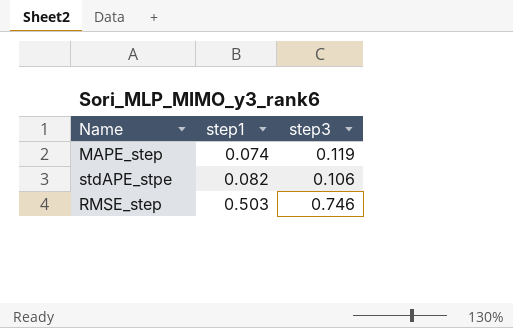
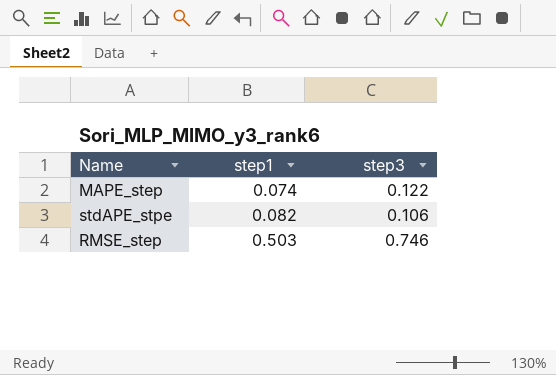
MAPE_step | step3: 0.119 -> 0.122

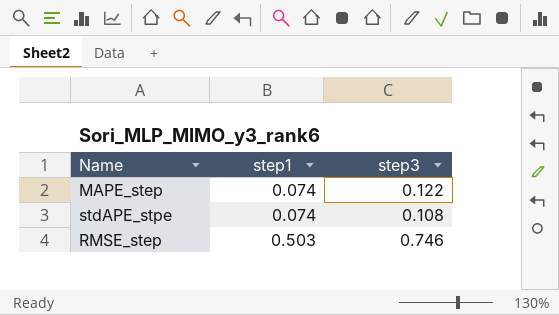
stdAPE_stpe | step1: 0.082 -> 0.074
stdAPE_stpe | step3: 0.106 -> 0.108

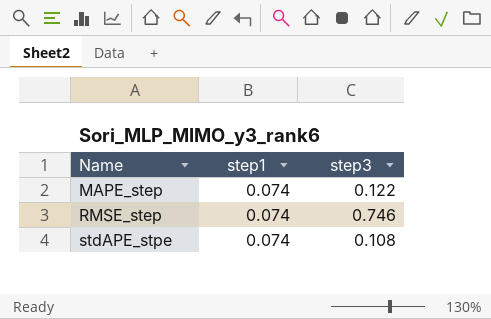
row order: step1 ascending -> Name ascending
RMSE_step | step1: 0.503 -> 0.074

